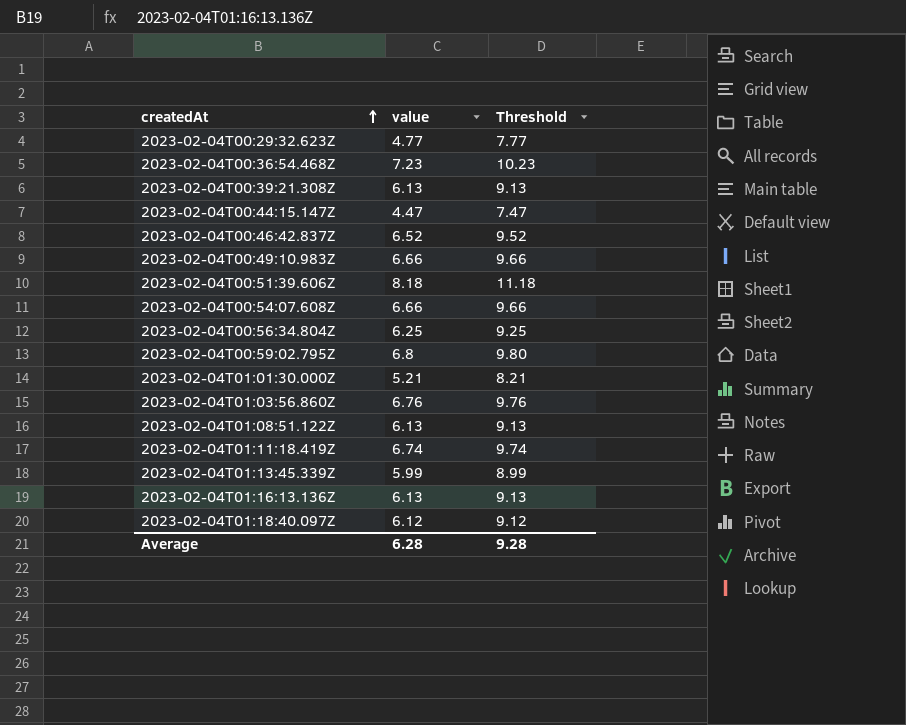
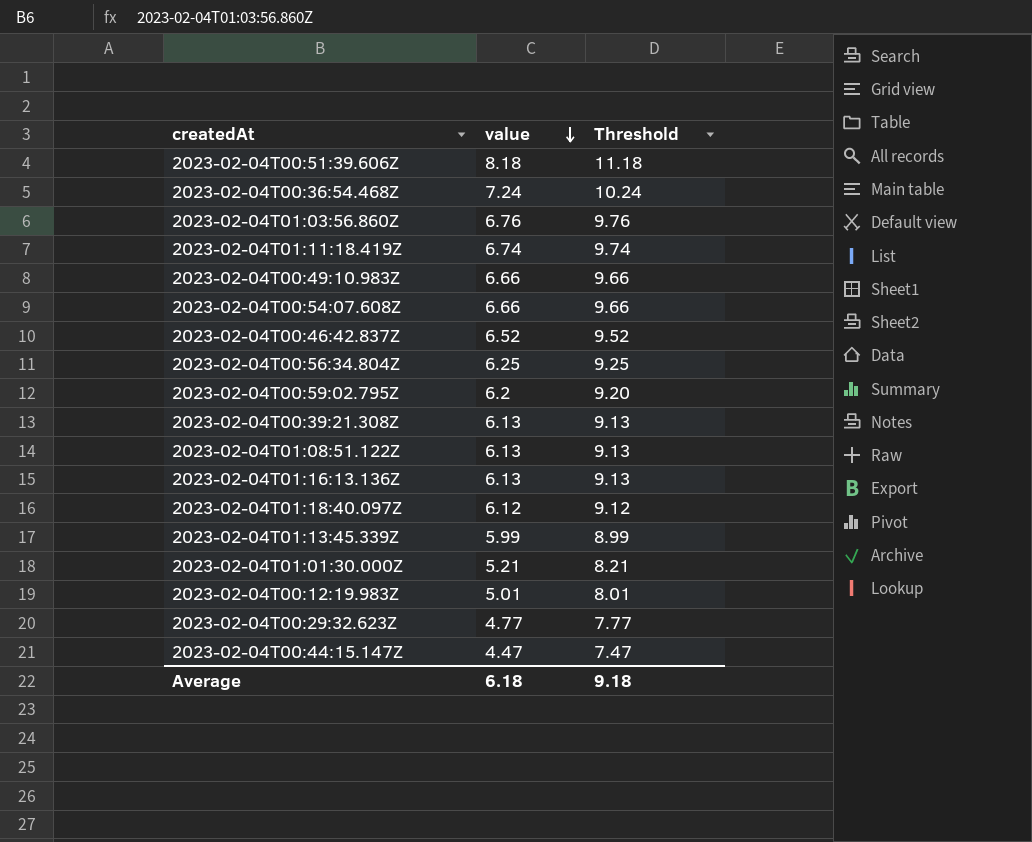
row order: createdAt ascending -> value descending
2023-02-04T00:36:54.468Z | value: 7.23 -> 7.24
2023-02-04T00:36:54.468Z | Threshold: 10.23 -> 10.24
2023-02-04T00:59:02.795Z | value: 6.8 -> 6.2
2023-02-04T00:59:02.795Z | Threshold: 9.80 -> 9.20
row 2023-02-04T00:12:19.983Z: none -> 5.01 | 8.01
Average | value: 6.28 -> 6.18
Average | Threshold: 9.28 -> 9.18

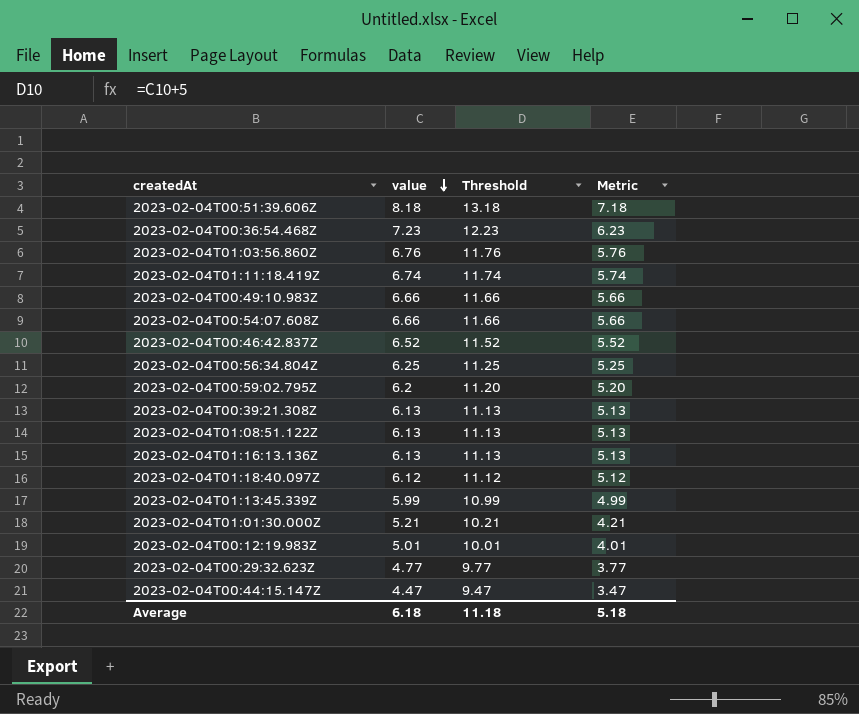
column Threshold | formula: [value] + 3 -> [value] + 5
column Metric | formula: none -> [value] - 1
2023-02-04T00:36:54.468Z | value: 7.24 -> 7.23
Average | Threshold: 9.18 -> 11.18

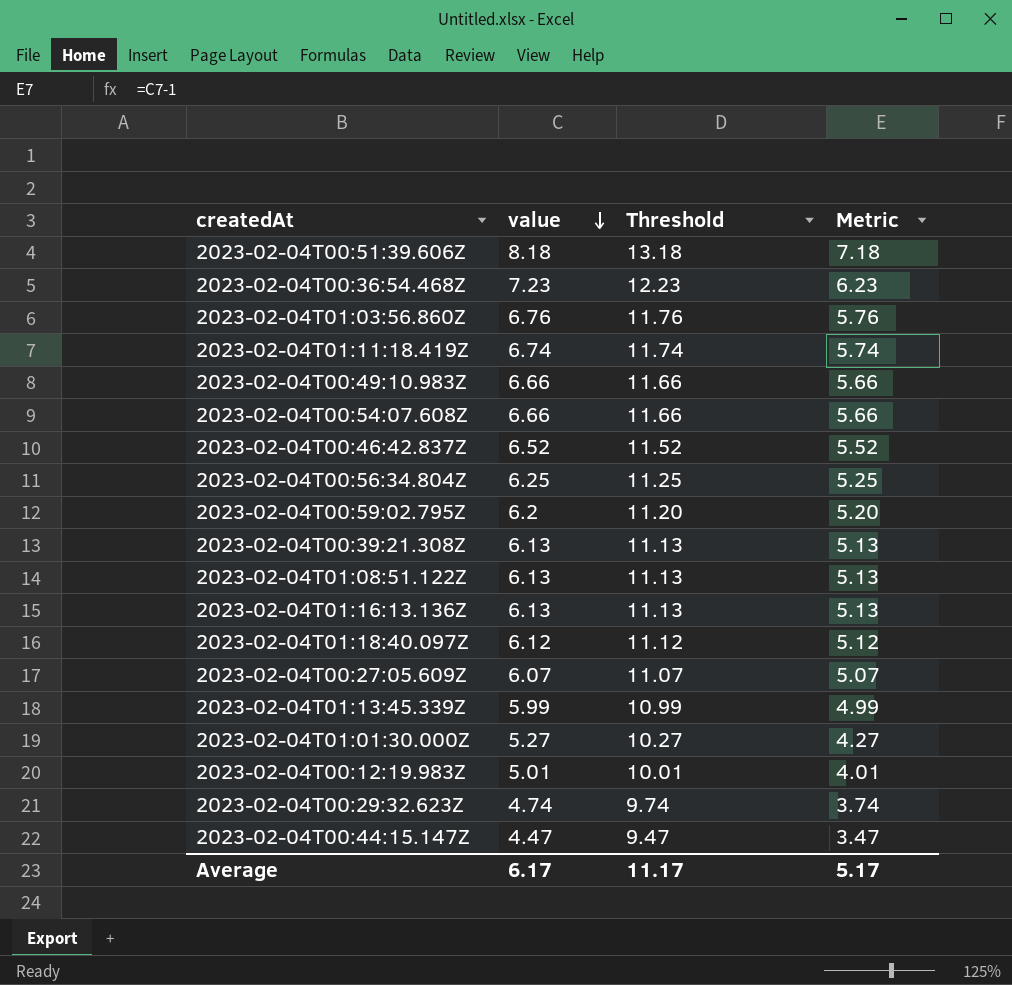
row 2023-02-04T00:27:05.609Z: none -> 6.07 | 11.07 | 5.07
2023-02-04T01:01:30.000Z | value: 5.21 -> 5.27
2023-02-04T01:01:30.000Z | Threshold: 10.21 -> 10.27
2023-02-04T01:01:30.000Z | Metric: 4.21 -> 4.27
2023-02-04T00:29:32.623Z | value: 4.77 -> 4.74
2023-02-04T00:29:32.623Z | Threshold: 9.77 -> 9.74
2023-02-04T00:29:32.623Z | Metric: 3.77 -> 3.74
Average | value: 6.18 -> 6.17
Average | Threshold: 11.18 -> 11.17
Average | Metric: 5.18 -> 5.17

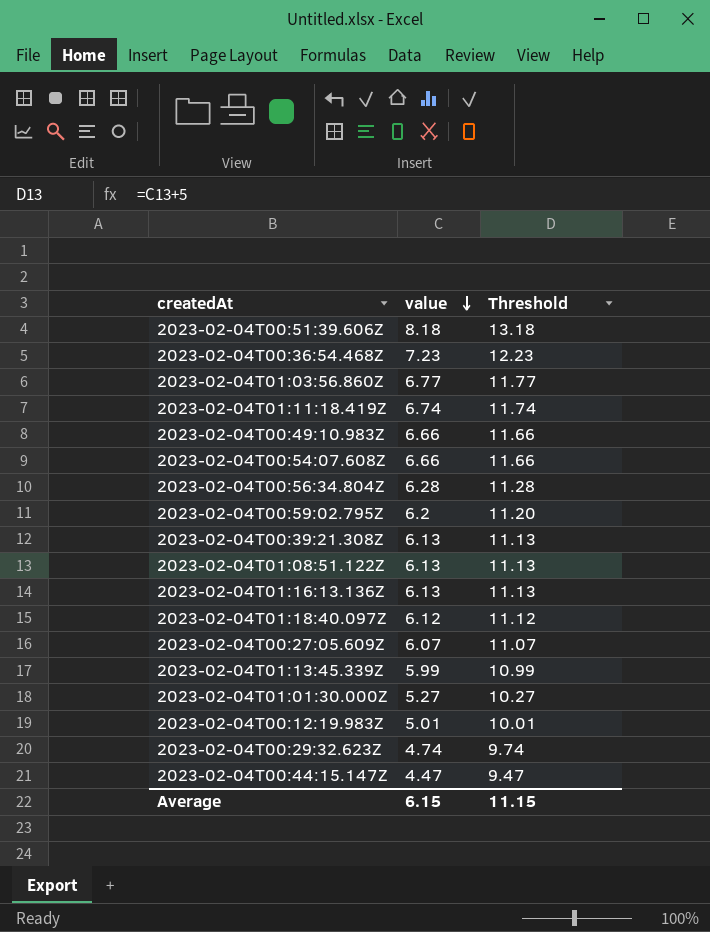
column Metric | formula: [value] - 1 -> none
row 2023-02-04T00:46:42.837Z: 6.52 | 11.52 | 5.52 -> none
2023-02-04T01:03:56.860Z | value: 6.76 -> 6.77
2023-02-04T01:03:56.860Z | Threshold: 11.76 -> 11.77
2023-02-04T00:56:34.804Z | value: 6.25 -> 6.28
2023-02-04T00:56:34.804Z | Threshold: 11.25 -> 11.28
Average | value: 6.17 -> 6.15
Average | Threshold: 11.17 -> 11.15

